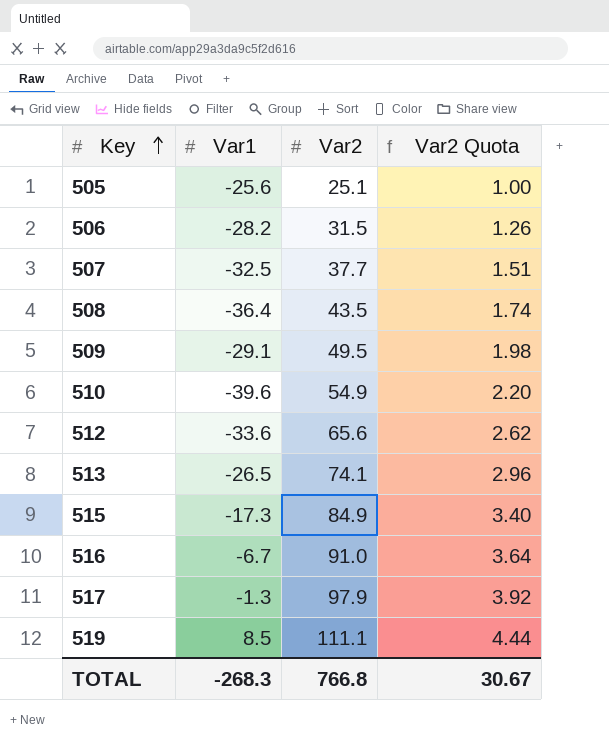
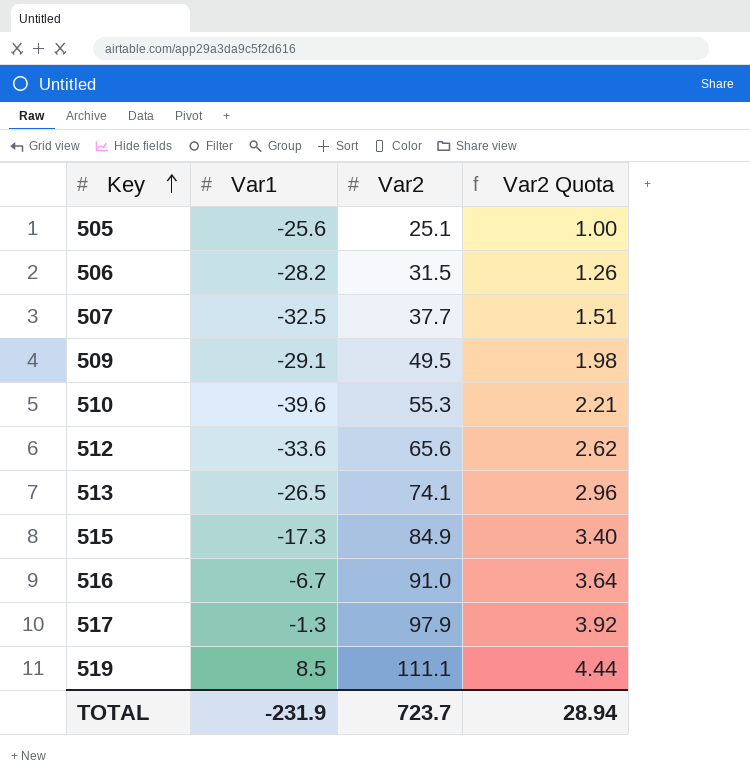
row 508: -36.4 | 43.5 | 1.74 -> none
510 | Var2: 54.9 -> 55.3
510 | Var2 Quota: 2.20 -> 2.21
TOTAL | Var1: -268.3 -> -231.9
TOTAL | Var2: 766.8 -> 723.7
TOTAL | Var2 Quota: 30.67 -> 28.94

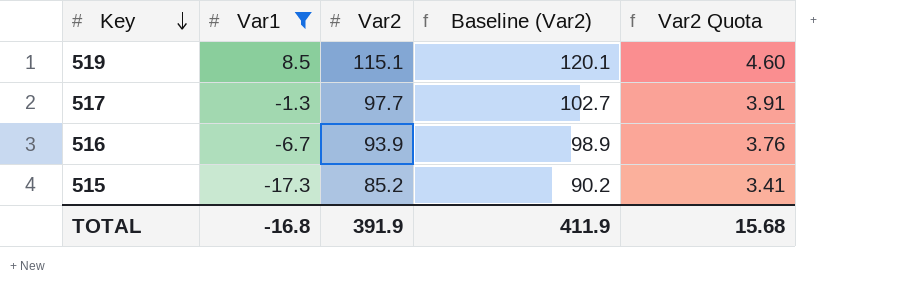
filter: none -> Var1 >= -17.3
row order: Key ascending -> Key descending
column Baseline (Var2) | formula: none -> [Var2] + 5
519 | Var2: 111.1 -> 115.1
519 | Var2 Quota: 4.44 -> 4.60
517 | Var2: 97.9 -> 97.7
517 | Var2 Quota: 3.92 -> 3.91
516 | Var2: 91.0 -> 93.9
516 | Var2 Quota: 3.64 -> 3.76
515 | Var2: 84.9 -> 85.2
515 | Var2 Quota: 3.40 -> 3.41
TOTAL | Var1: -231.9 -> -16.8
TOTAL | Var2: 723.7 -> 391.9
TOTAL | Var2 Quota: 28.94 -> 15.68

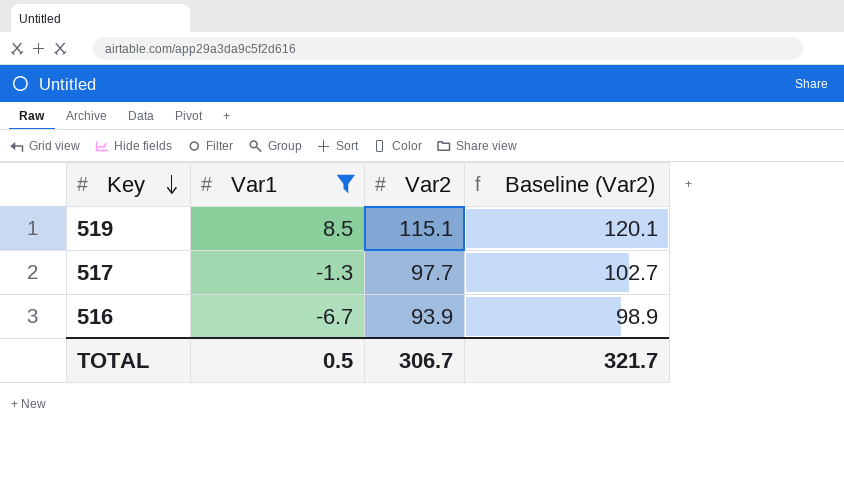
column Var2 Quota | formula: [Var2] * 0.04 -> none
row 515: -17.3 | 85.2 | 90.2 | 3.41 -> none
TOTAL | Var1: -16.8 -> 0.5
TOTAL | Var2: 391.9 -> 306.7
TOTAL | Baseline (Var2): 411.9 -> 321.7

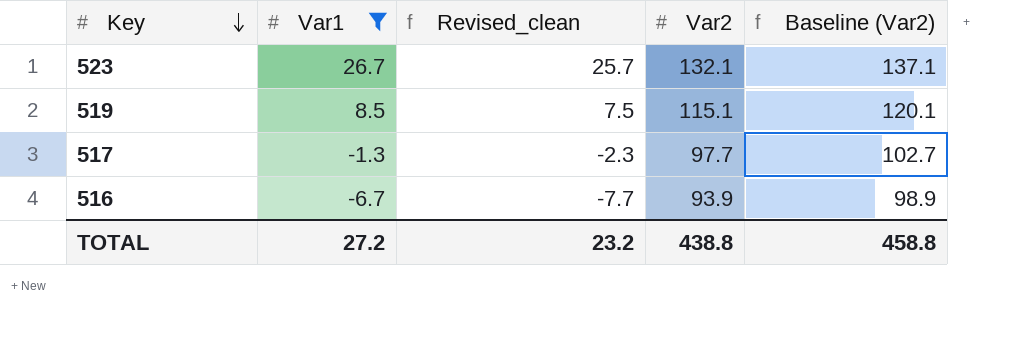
column Revised_clean | formula: none -> [Var1] - 1
row 523: none -> 26.7 | 25.7 | 132.1 | 137.1
TOTAL | Var1: 0.5 -> 27.2
TOTAL | Var2: 306.7 -> 438.8
TOTAL | Baseline (Var2): 321.7 -> 458.8

